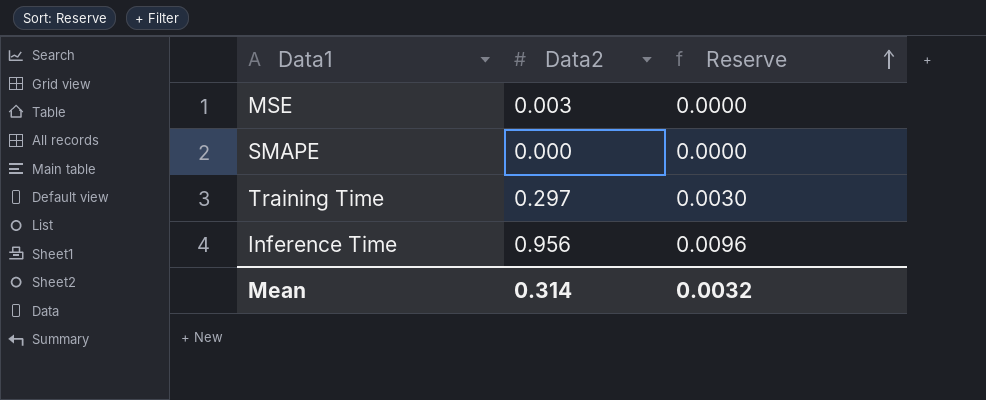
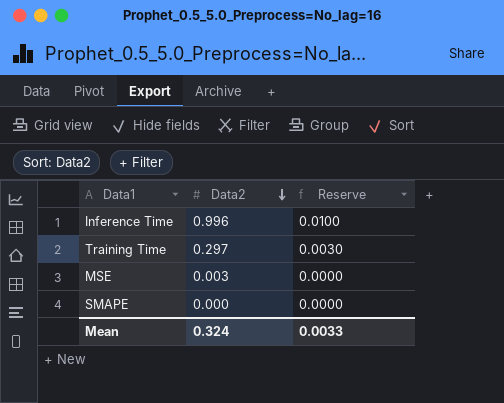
row order: Reserve ascending -> Data2 descending
Inference Time | Data2: 0.956 -> 0.996
Inference Time | Reserve: 0.0096 -> 0.0100
Mean | Data2: 0.314 -> 0.324
Mean | Reserve: 0.0032 -> 0.0033

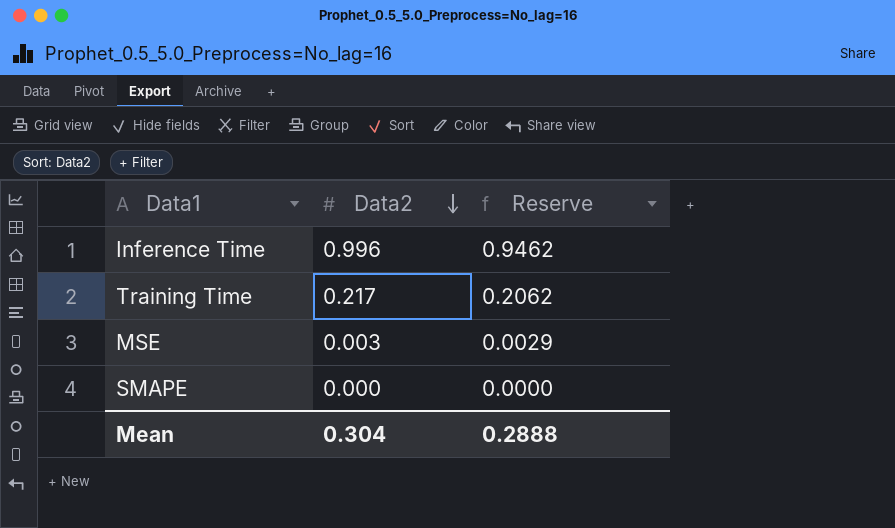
column Reserve | formula: [Data2] * 0.01 -> [Data2] * 0.95
Training Time | Data2: 0.297 -> 0.217
Mean | Data2: 0.324 -> 0.304
Mean | Reserve: 0.0033 -> 0.2888

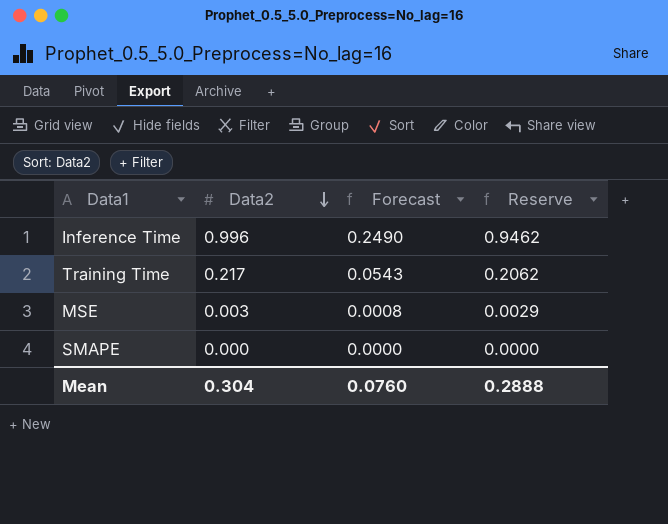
column Forecast | formula: none -> [Data2] * 0.25

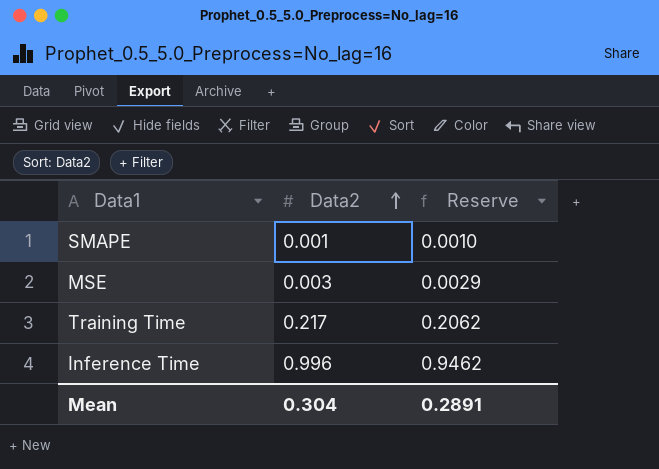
row order: Data2 descending -> Data2 ascending
column Forecast | formula: [Data2] * 0.25 -> none
SMAPE | Data2: 0.000 -> 0.001
SMAPE | Reserve: 0.0000 -> 0.0010
Mean | Reserve: 0.2888 -> 0.2891

